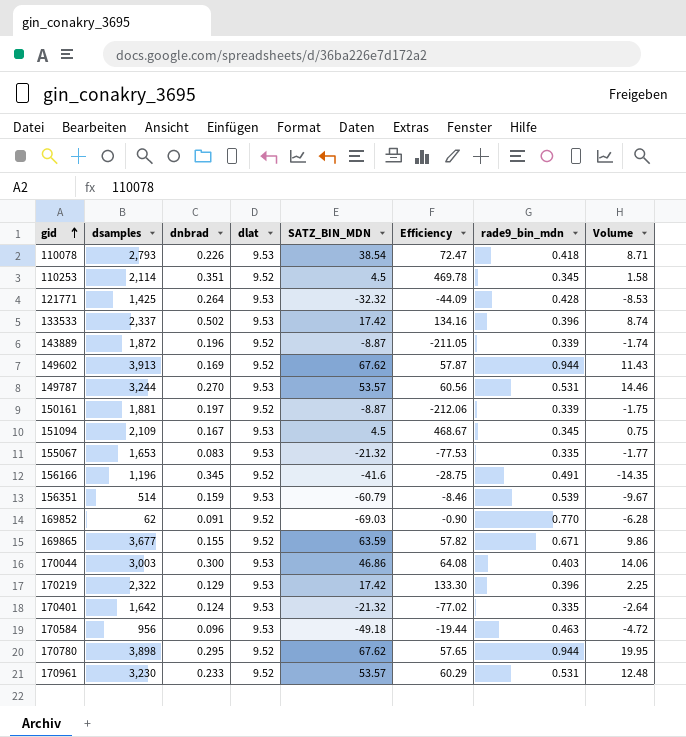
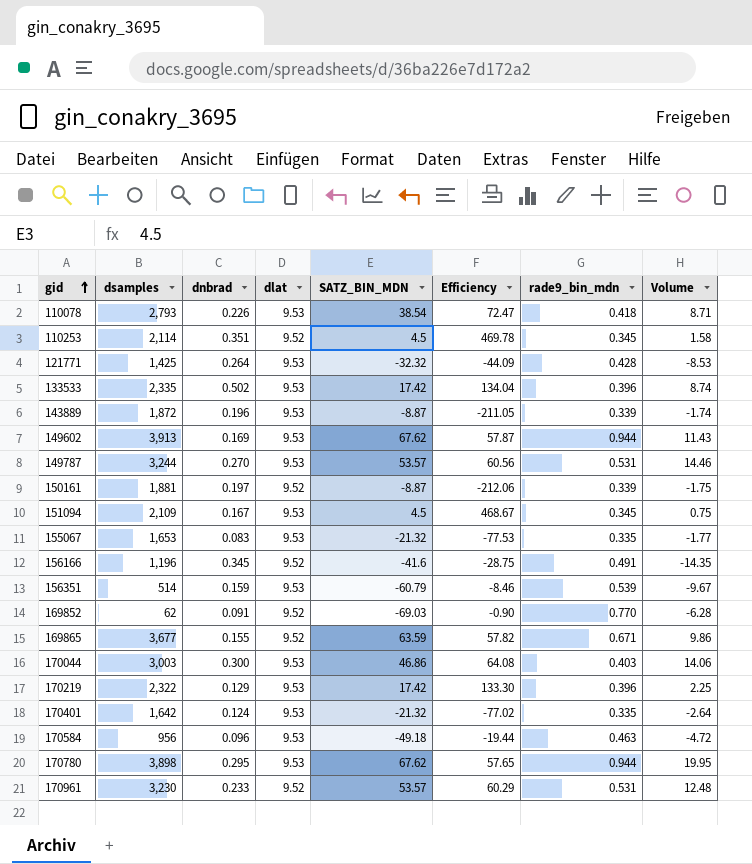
133533 | dsamples: 2,337 -> 2,335
133533 | Efficiency: 134.16 -> 134.04
143889 | dlat: 9.52 -> 9.53
149602 | dlat: 9.52 -> 9.53
170780 | dlat: 9.52 -> 9.53

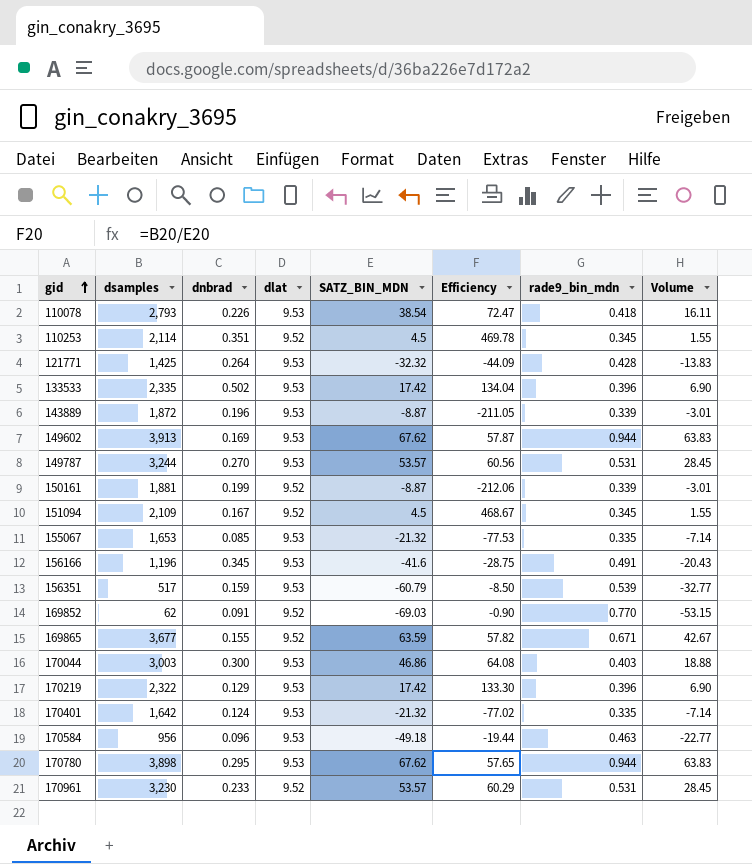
column Volume | formula: [dnbrad] * [SATZ_BIN_MDN] -> [SATZ_BIN_MDN] * [rade9_bin_mdn]
150161 | dnbrad: 0.197 -> 0.199
151094 | dlat: 9.53 -> 9.52
155067 | dnbrad: 0.083 -> 0.085
156166 | dlat: 9.52 -> 9.53
156351 | dsamples: 514 -> 517
156351 | Efficiency: -8.46 -> -8.50

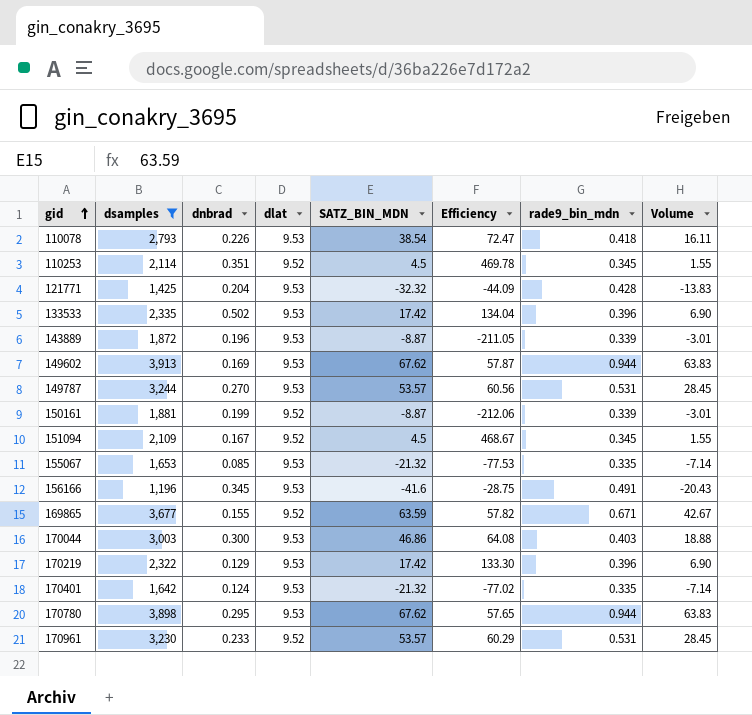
filter: none -> dsamples >= 1,196
121771 | dnbrad: 0.264 -> 0.204

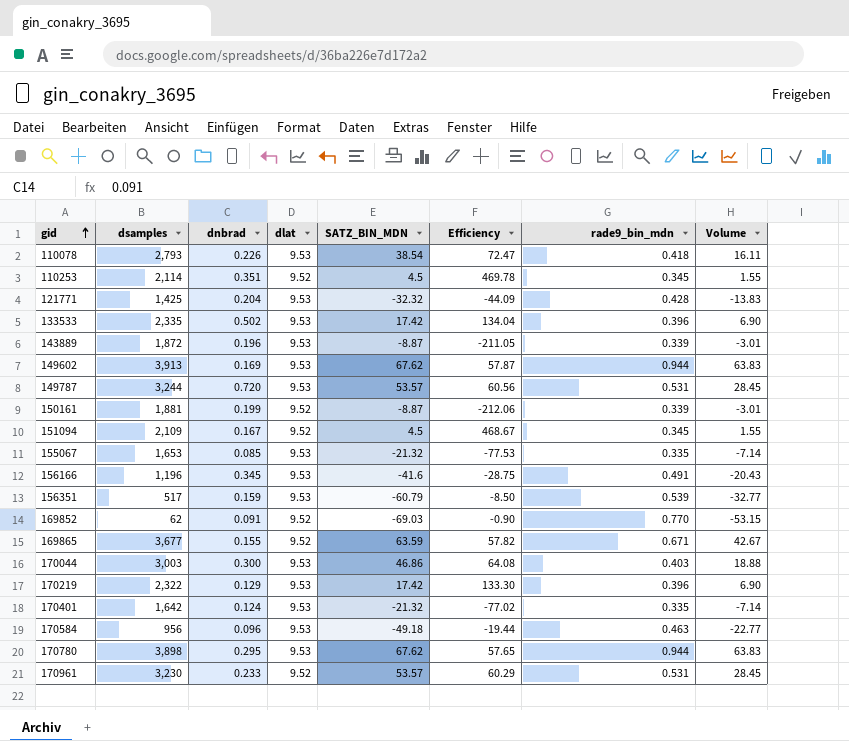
filter: dsamples >= 1,196 -> none
149787 | dnbrad: 0.270 -> 0.720

